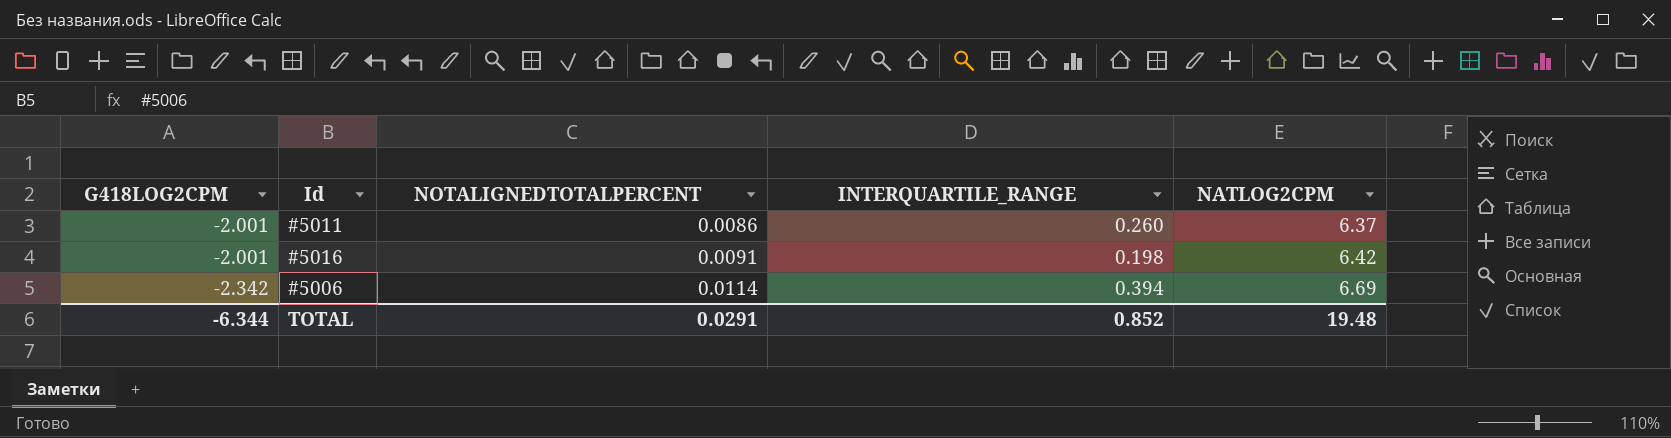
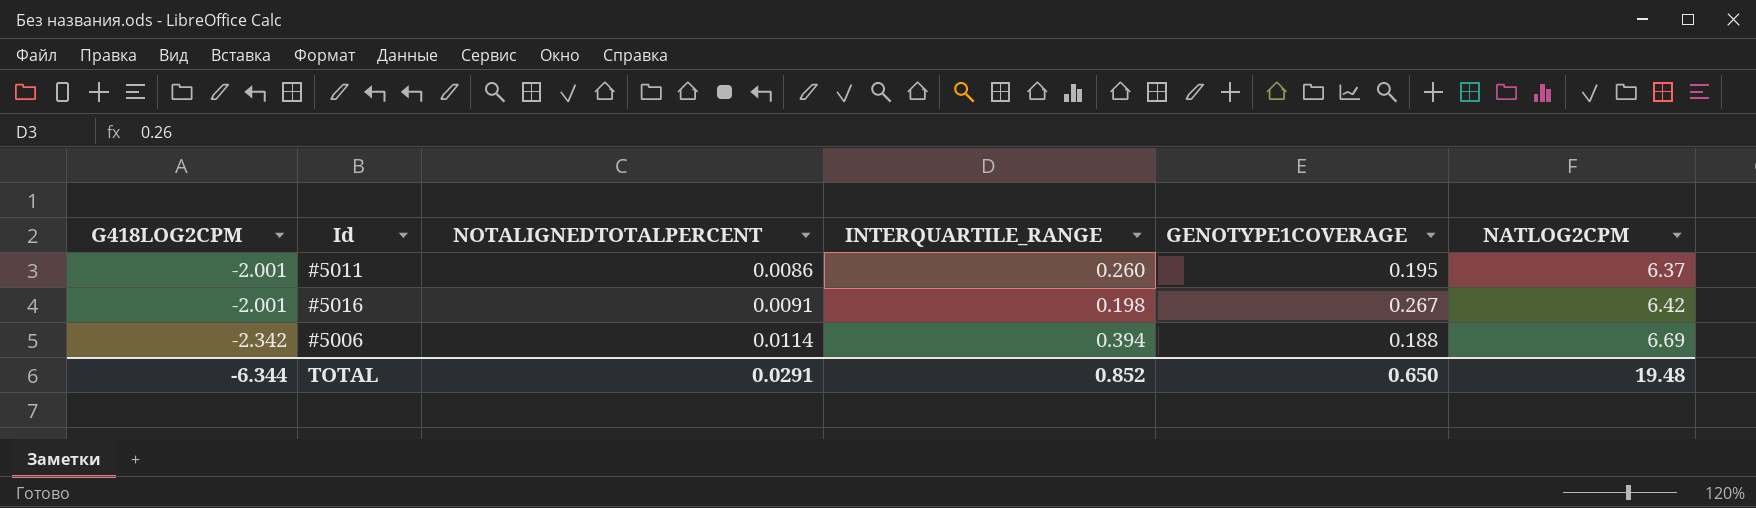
column GENOTYPE1COVERAGE | position: none -> 5

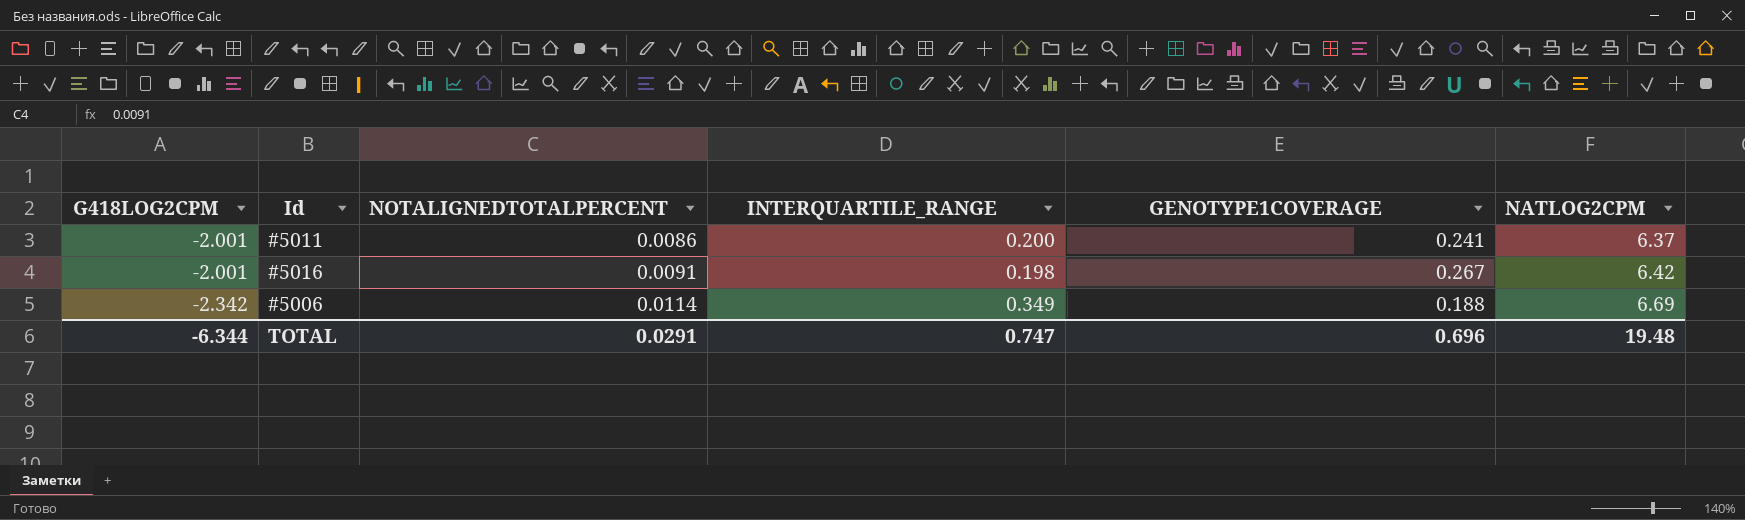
#5011 | INTERQUARTILE_RANGE: 0.260 -> 0.200
#5011 | GENOTYPE1COVERAGE: 0.195 -> 0.241
#5006 | INTERQUARTILE_RANGE: 0.394 -> 0.349
TOTAL | INTERQUARTILE_RANGE: 0.852 -> 0.747
TOTAL | GENOTYPE1COVERAGE: 0.650 -> 0.696

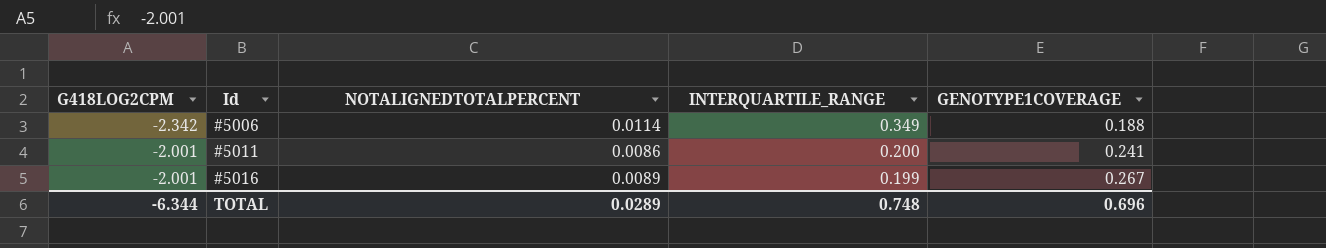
row order: G418LOG2CPM descending -> G418LOG2CPM ascending
column NATLOG2CPM | position: 6 -> none
#5016 | NOTALIGNEDTOTALPERCENT: 0.0091 -> 0.0089
#5016 | INTERQUARTILE_RANGE: 0.198 -> 0.199
TOTAL | NOTALIGNEDTOTALPERCENT: 0.0291 -> 0.0289
TOTAL | INTERQUARTILE_RANGE: 0.747 -> 0.748

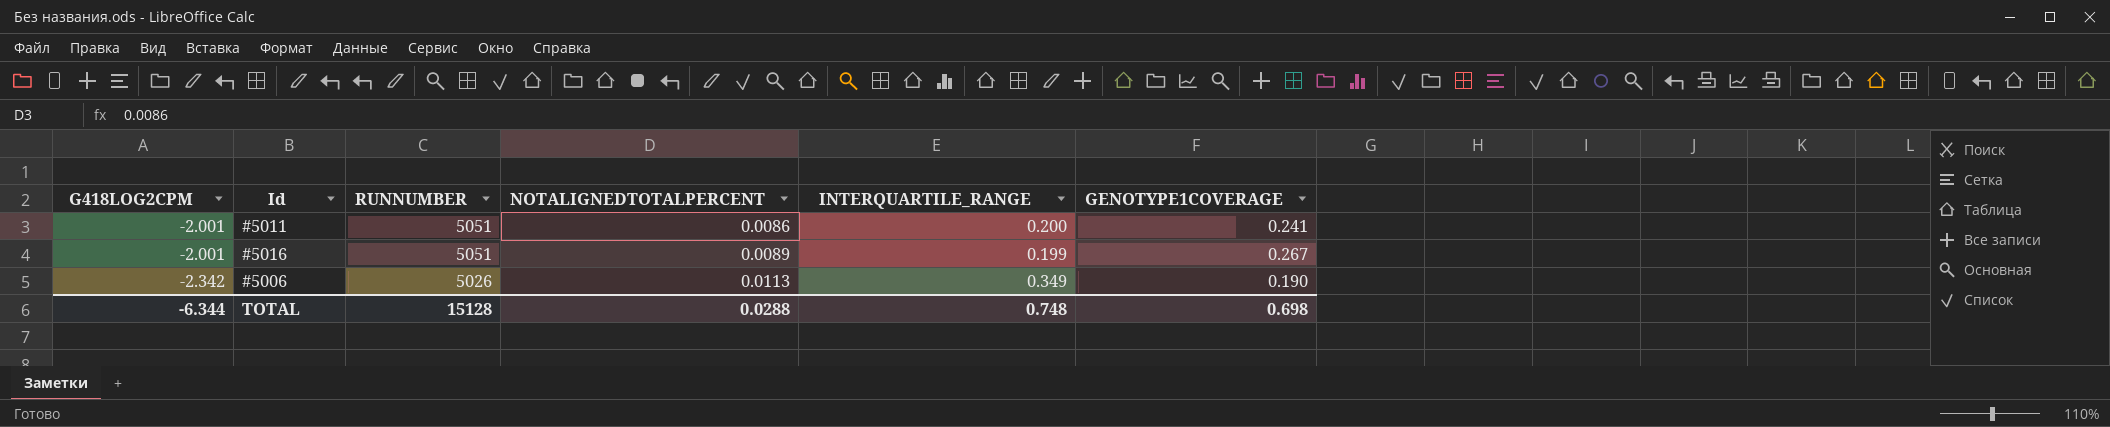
row order: G418LOG2CPM ascending -> G418LOG2CPM descending
column RUNNUMBER | position: none -> 3
#5006 | NOTALIGNEDTOTALPERCENT: 0.0114 -> 0.0113
#5006 | GENOTYPE1COVERAGE: 0.188 -> 0.190
TOTAL | NOTALIGNEDTOTALPERCENT: 0.0289 -> 0.0288
TOTAL | GENOTYPE1COVERAGE: 0.696 -> 0.698

